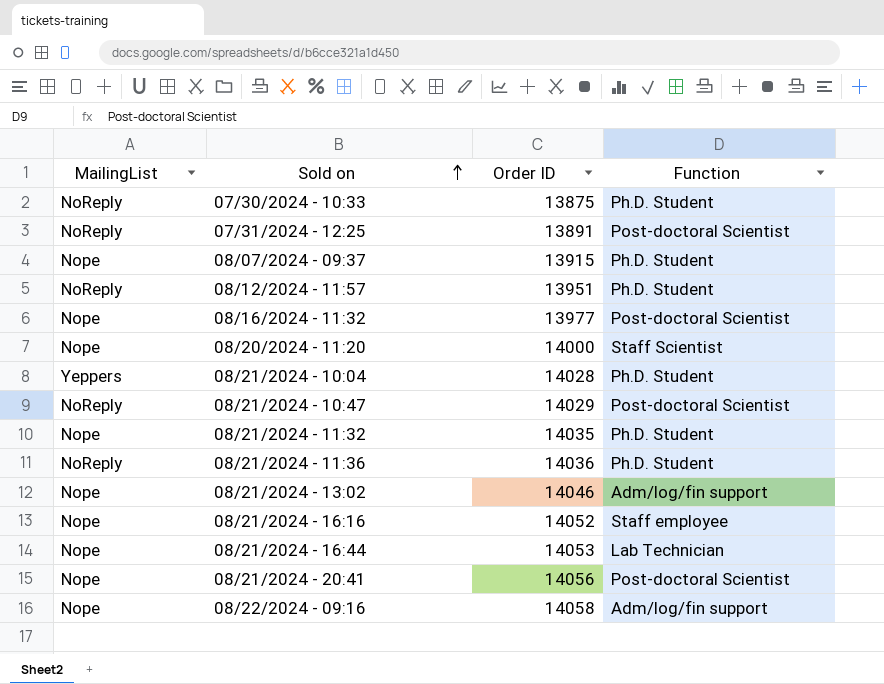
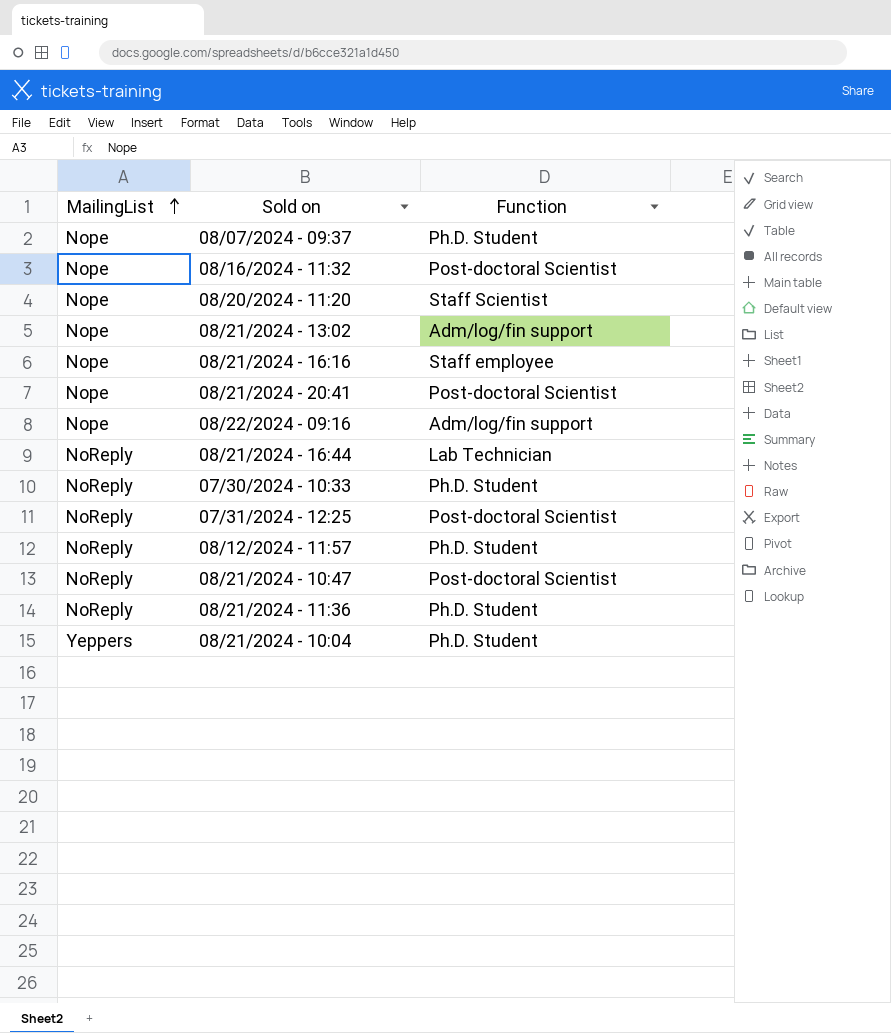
row order: Sold on ascending -> MailingList ascending
column Order ID | position: 3 -> none
row 08/21/2024 - 11:32: Nope | 14035 | Ph.D. Student -> none
08/21/2024 - 16:44 | MailingList: Nope -> NoReply

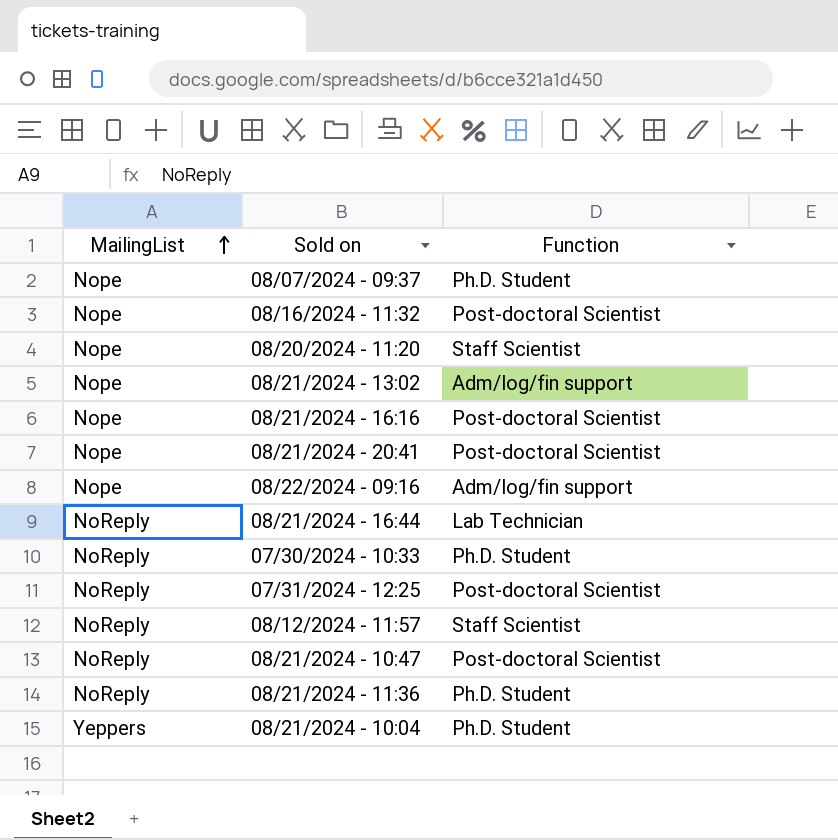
08/21/2024 - 16:16 | Function: Staff employee -> Post-doctoral Scientist
08/12/2024 - 11:57 | Function: Ph.D. Student -> Staff Scientist

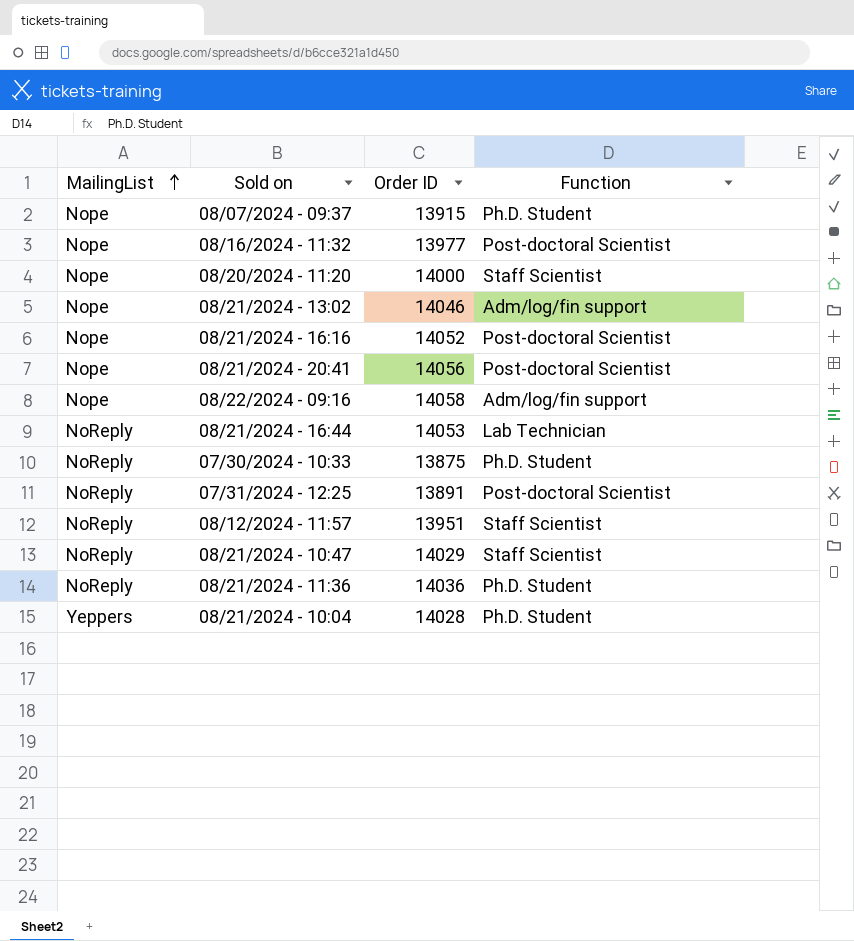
column Order ID | position: none -> 3
08/21/2024 - 10:47 | Function: Post-doctoral Scientist -> Staff Scientist

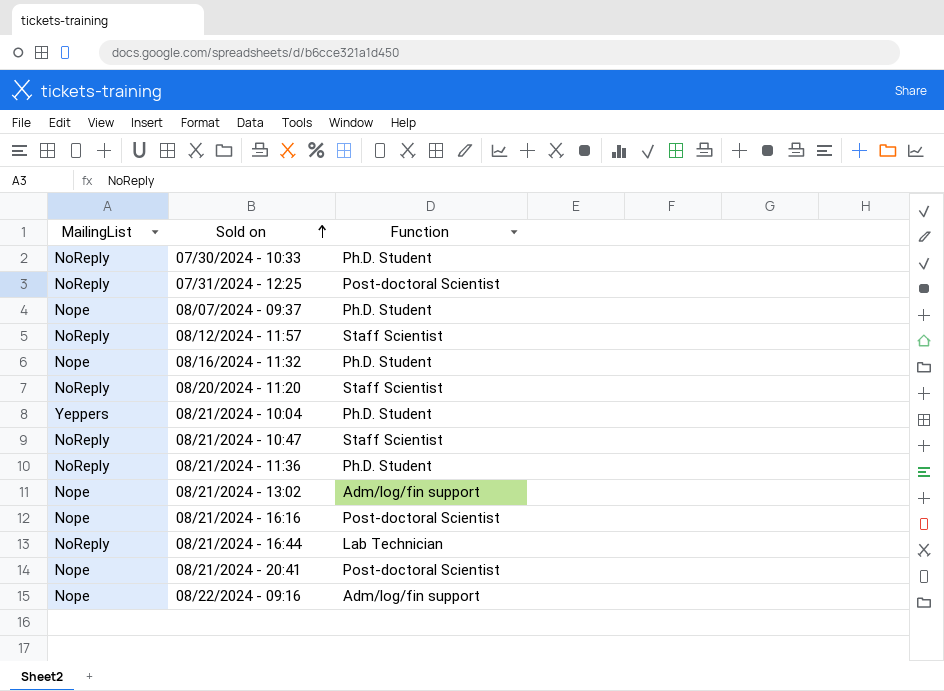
row order: MailingList ascending -> Sold on ascending
column Order ID | position: 3 -> none
08/16/2024 - 11:32 | Function: Post-doctoral Scientist -> Ph.D. Student
08/20/2024 - 11:20 | MailingList: Nope -> NoReply

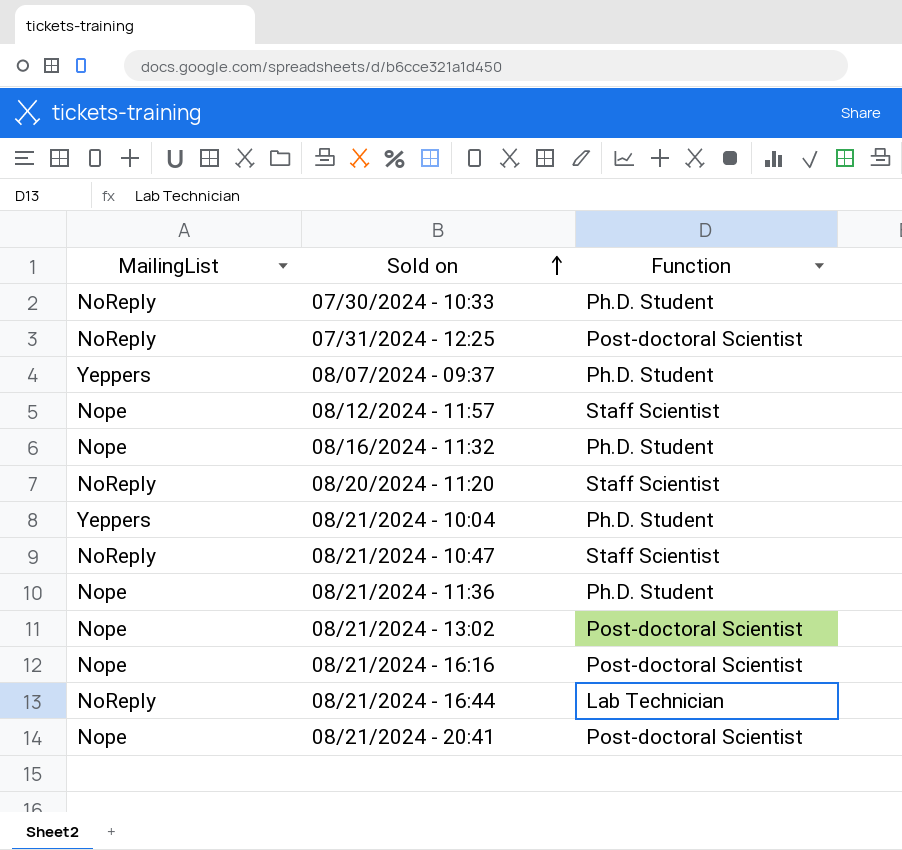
row 08/22/2024 - 09:16: Nope | Adm/log/fin support -> none
08/07/2024 - 09:37 | MailingList: Nope -> Yeppers
08/12/2024 - 11:57 | MailingList: NoReply -> Nope
08/21/2024 - 11:36 | MailingList: NoReply -> Nope
08/21/2024 - 13:02 | Function: Adm/log/fin support -> Post-doctoral Scientist

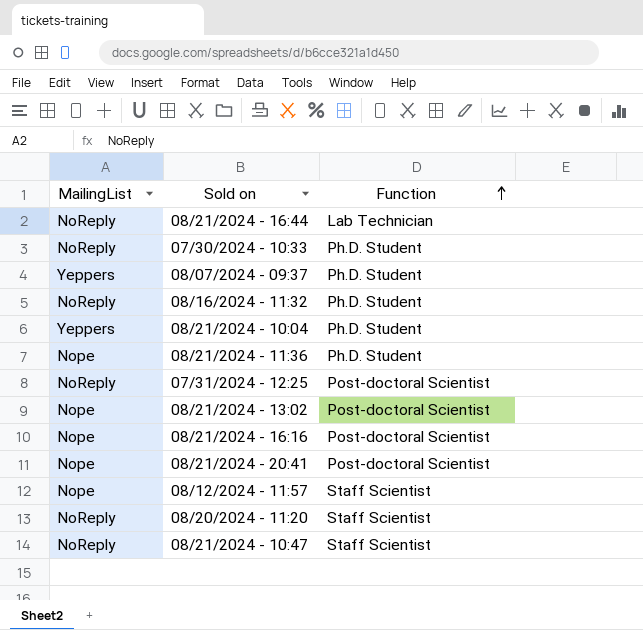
row order: Sold on ascending -> Function ascending
08/16/2024 - 11:32 | MailingList: Nope -> NoReply

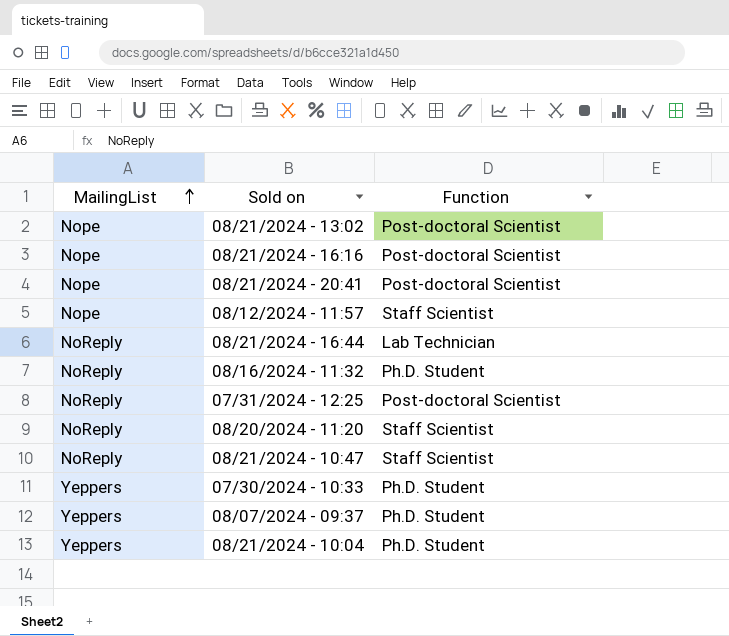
row order: Function ascending -> MailingList ascending
row 08/21/2024 - 11:36: Nope | Ph.D. Student -> none
07/30/2024 - 10:33 | MailingList: NoReply -> Yeppers

